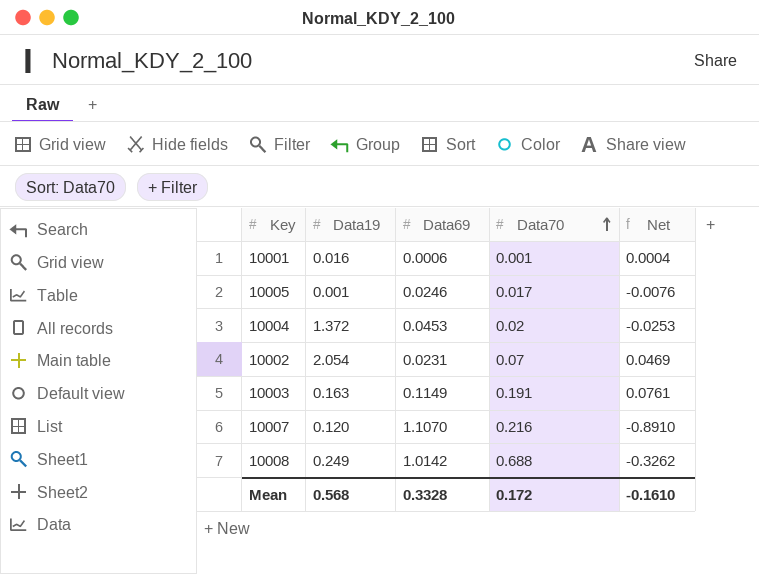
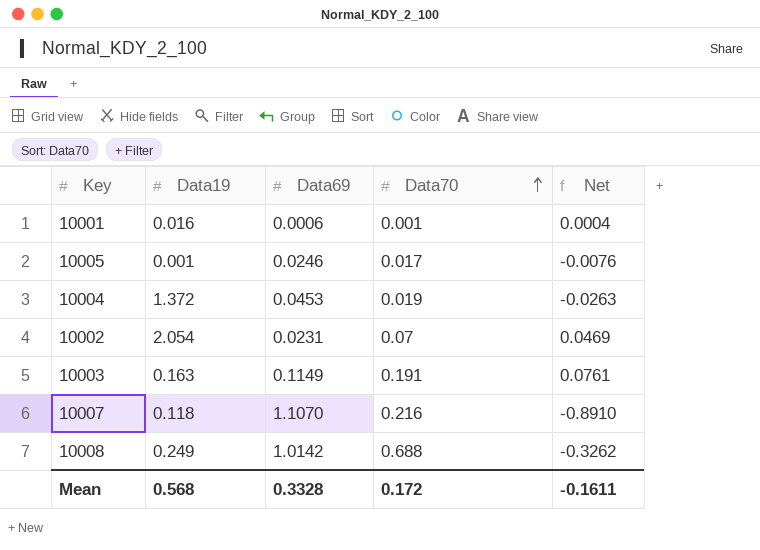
10004 | Data70: 0.02 -> 0.019
10004 | Net: -0.0253 -> -0.0263
10007 | Data19: 0.120 -> 0.118
Mean | Net: -0.1610 -> -0.1611

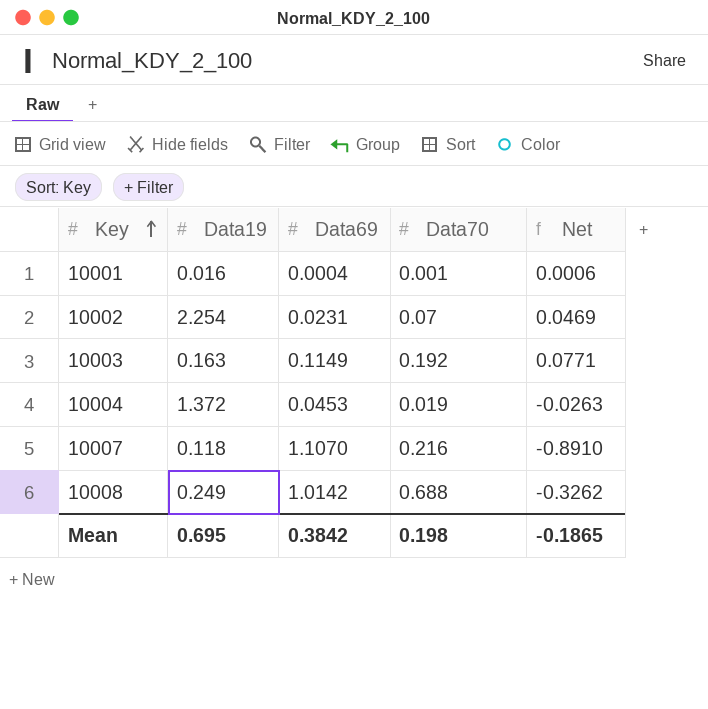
row order: Data70 ascending -> Key ascending
row 10005: 0.001 | 0.0246 | 0.017 | -0.0076 -> none
10001 | Data69: 0.0006 -> 0.0004
10001 | Net: 0.0004 -> 0.0006
10002 | Data19: 2.054 -> 2.254
10003 | Data70: 0.191 -> 0.192
10003 | Net: 0.0761 -> 0.0771
Mean | Data19: 0.568 -> 0.695
Mean | Data69: 0.3328 -> 0.3842
Mean | Data70: 0.172 -> 0.198
Mean | Net: -0.1611 -> -0.1865

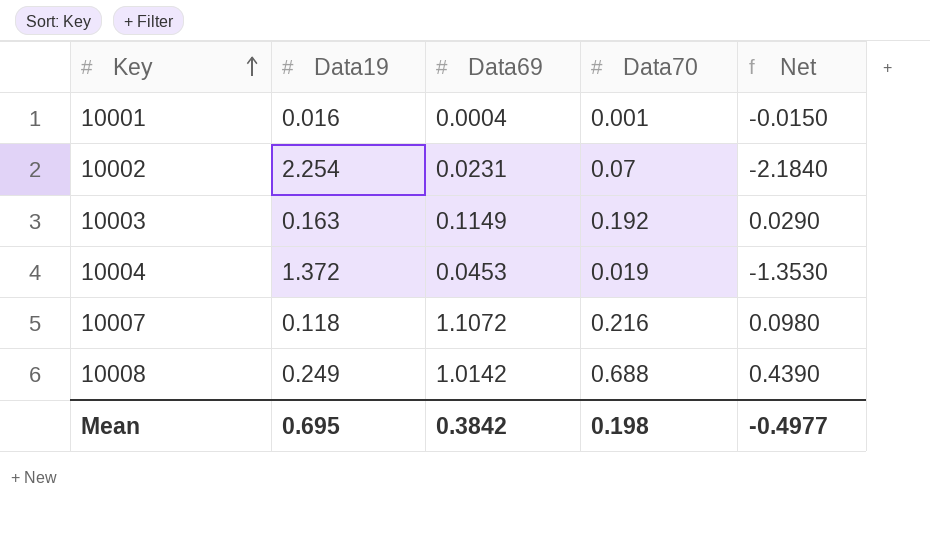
column Net | formula: [Data70] - [Data69] -> [Data70] - [Data19]
10007 | Data69: 1.1070 -> 1.1072
Mean | Net: -0.1865 -> -0.4977

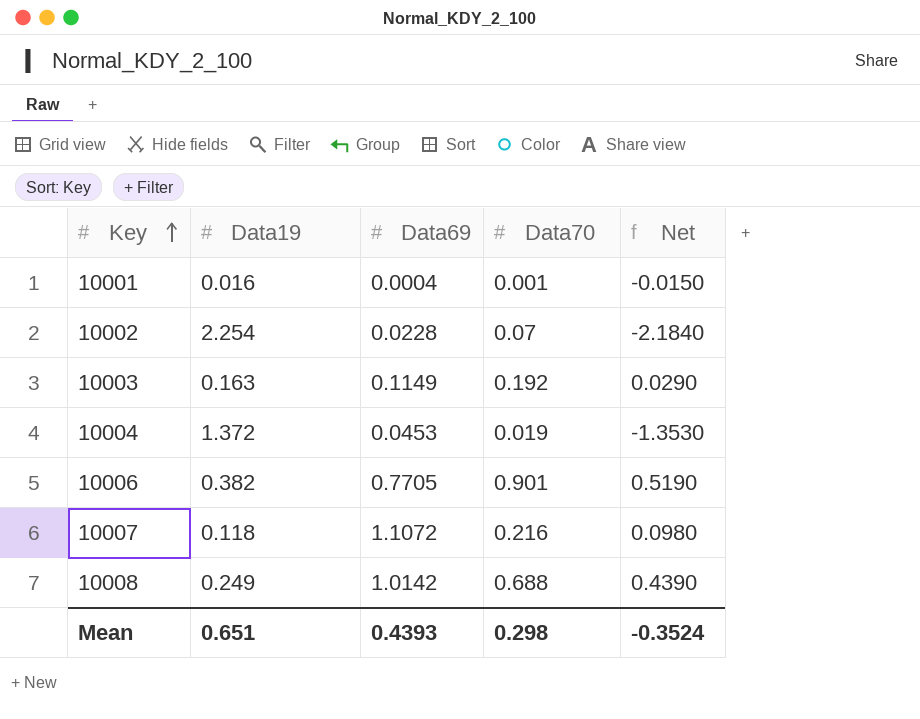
10002 | Data69: 0.0231 -> 0.0228
row 10006: none -> 0.382 | 0.7705 | 0.901 | 0.5190
Mean | Data19: 0.695 -> 0.651
Mean | Data69: 0.3842 -> 0.4393
Mean | Data70: 0.198 -> 0.298
Mean | Net: -0.4977 -> -0.3524

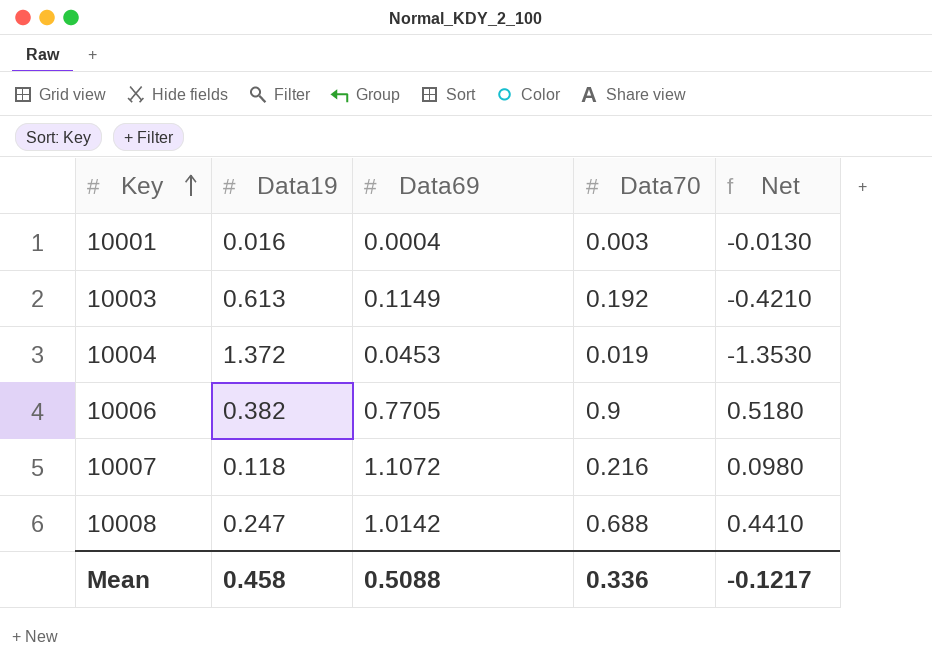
row 10002: 2.254 | 0.0228 | 0.07 | -2.1840 -> none
10001 | Data70: 0.001 -> 0.003
10001 | Net: -0.0150 -> -0.0130
10003 | Data19: 0.163 -> 0.613
10003 | Net: 0.0290 -> -0.4210
10006 | Data70: 0.901 -> 0.9
10006 | Net: 0.5190 -> 0.5180
10008 | Data19: 0.249 -> 0.247
10008 | Net: 0.4390 -> 0.4410
Mean | Data19: 0.651 -> 0.458
Mean | Data69: 0.4393 -> 0.5088
Mean | Data70: 0.298 -> 0.336
Mean | Net: -0.3524 -> -0.1217

